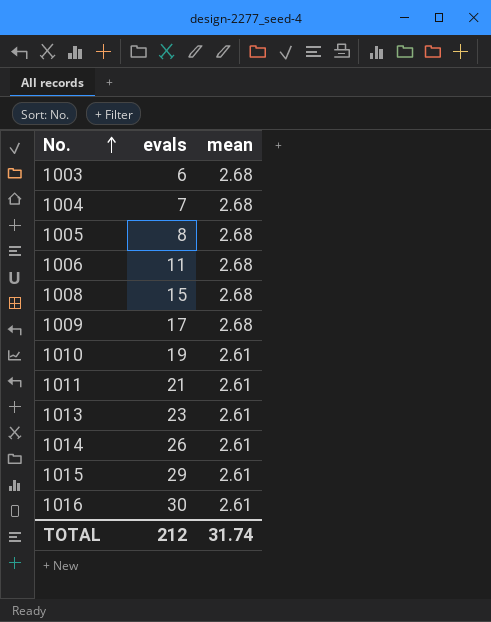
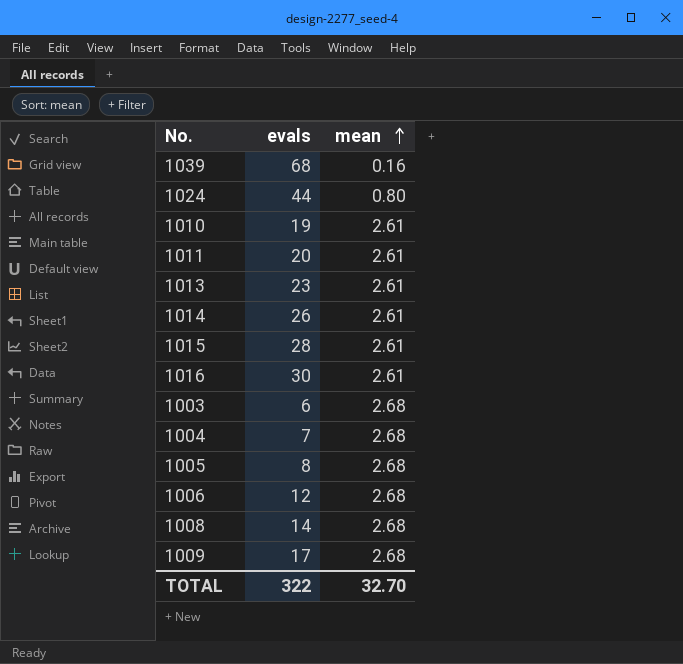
row order: No. ascending -> mean ascending
row 1039: none -> 68 | 0.16
row 1024: none -> 44 | 0.80
1011 | evals: 21 -> 20
1015 | evals: 29 -> 28
1006 | evals: 11 -> 12
1008 | evals: 15 -> 14
TOTAL | evals: 212 -> 322
TOTAL | mean: 31.74 -> 32.70

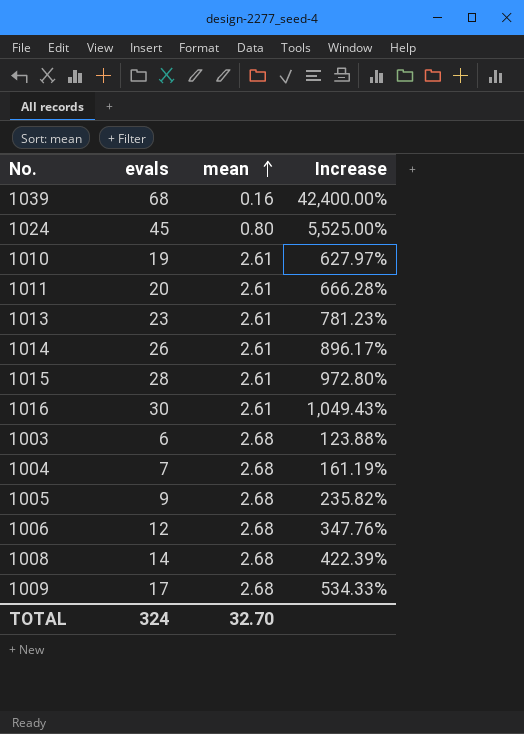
column Increase | formula: none -> ([evals] - [mean]) / [mean]
1024 | evals: 44 -> 45
1005 | evals: 8 -> 9
TOTAL | evals: 322 -> 324

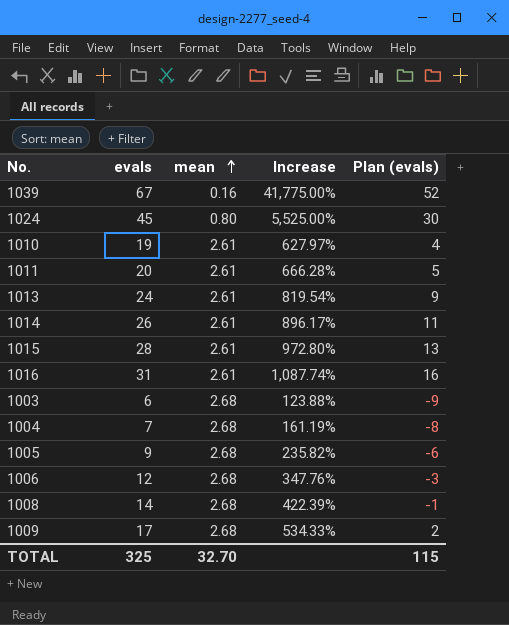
column Plan (evals) | formula: none -> [evals] - 15
1039 | evals: 68 -> 67
1039 | Increase: 42,400.00% -> 41,775.00%
1013 | evals: 23 -> 24
1013 | Increase: 781.23% -> 819.54%
1016 | evals: 30 -> 31
1016 | Increase: 1,049.43% -> 1,087.74%
TOTAL | evals: 324 -> 325

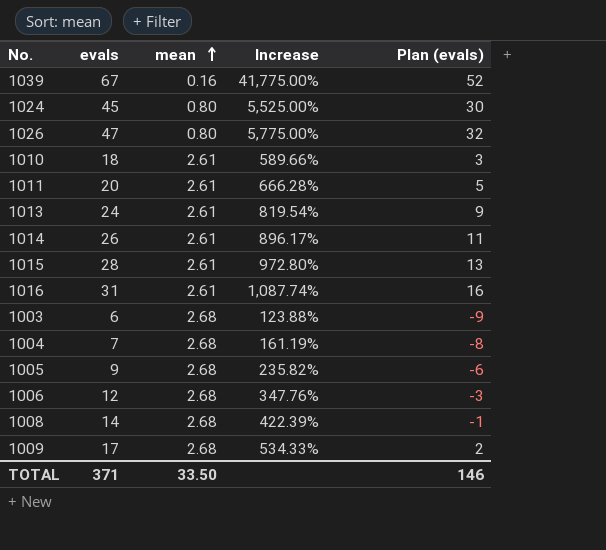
row 1026: none -> 47 | 0.80 | 5,775.00% | 32
1010 | evals: 19 -> 18
1010 | Increase: 627.97% -> 589.66%
1010 | Plan (evals): 4 -> 3
TOTAL | evals: 325 -> 371
TOTAL | mean: 32.70 -> 33.50
TOTAL | Plan (evals): 115 -> 146

